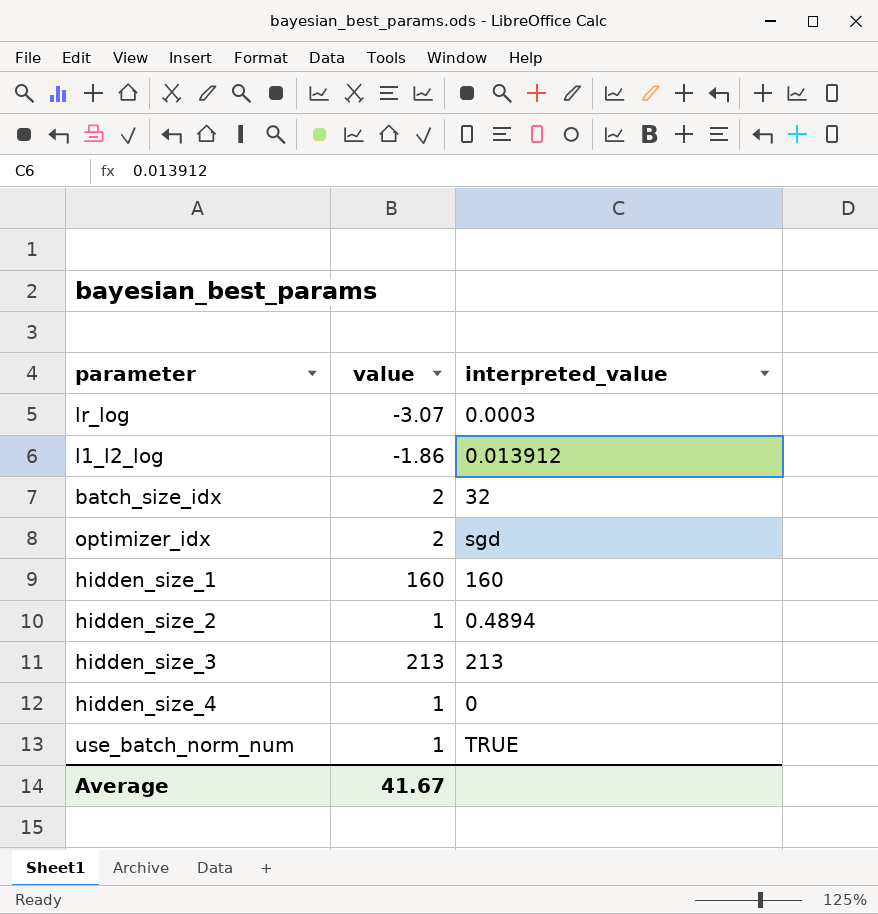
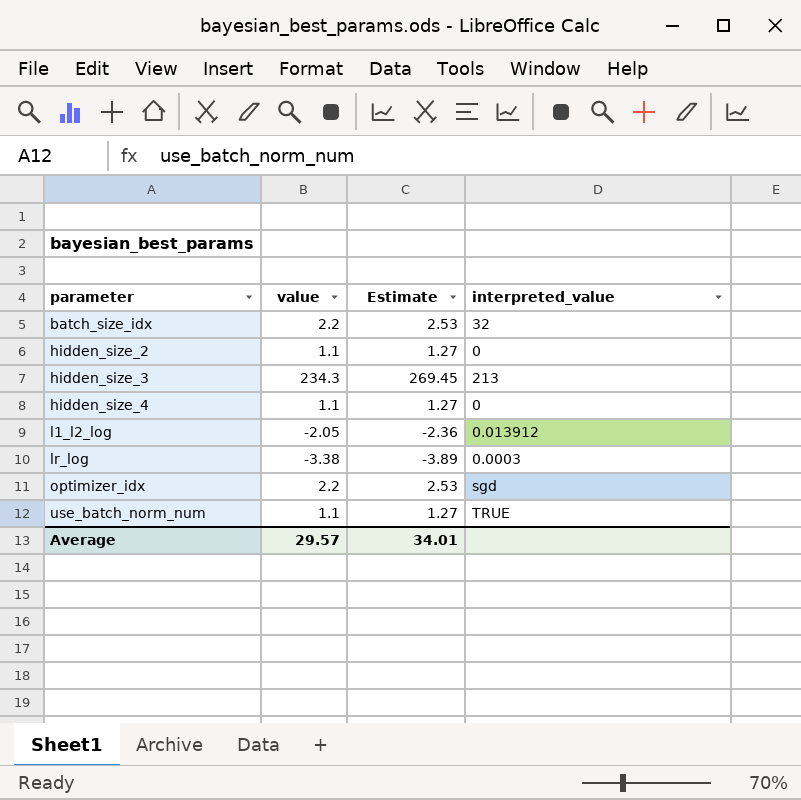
row order: none -> parameter ascending
column Estimate | formula: none -> [value] * 1.15
row hidden_size_1: 160 | 160 -> none
batch_size_idx | value: 2 -> 2.2
hidden_size_2 | value: 1 -> 1.1
hidden_size_2 | interpreted_value: 0.4894 -> 0
hidden_size_3 | value: 213 -> 234.3
hidden_size_4 | value: 1 -> 1.1
l1_l2_log | value: -1.86 -> -2.05
lr_log | value: -3.07 -> -3.38
optimizer_idx | value: 2 -> 2.2
use_batch_norm_num | value: 1 -> 1.1
Average | value: 41.67 -> 29.57

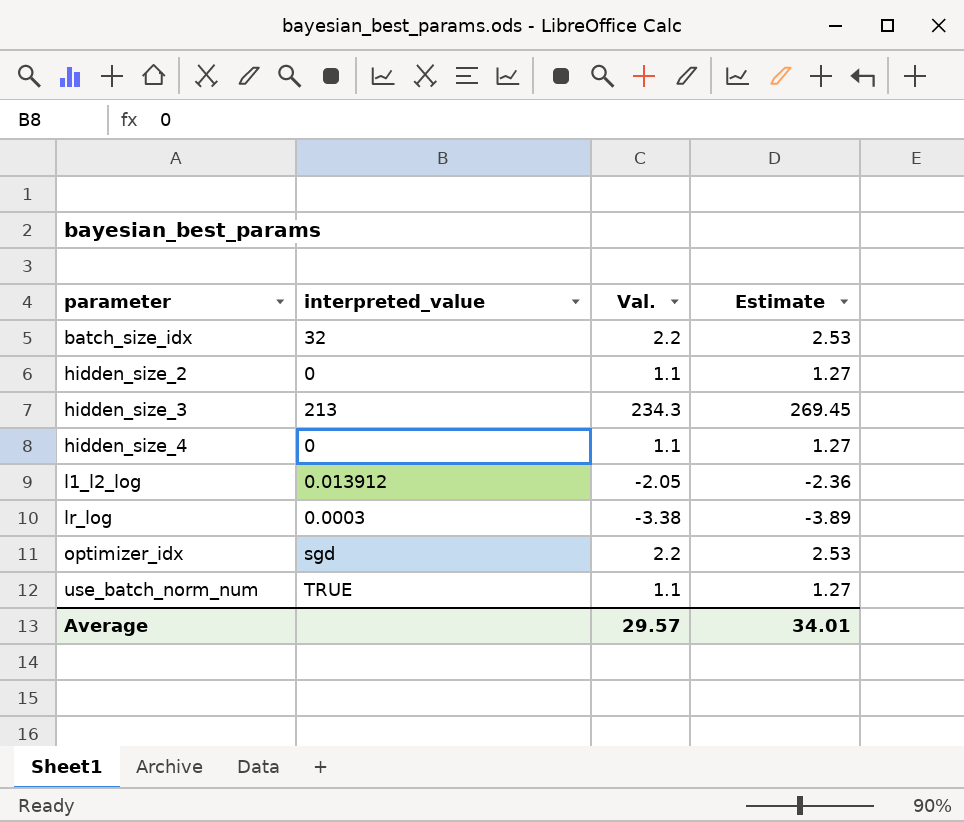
column interpreted_value | position: 4 -> 2
column name: value -> Val.

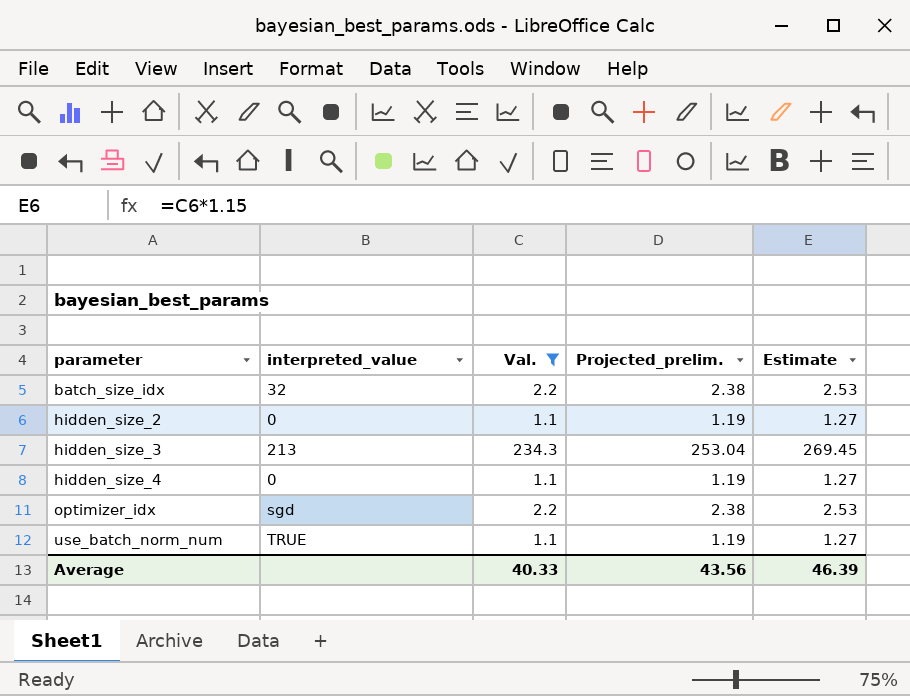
filter: none -> Val. >= 1.1
column Projected_prelim. | formula: none -> [Val.] * 1.08
Average | Val.: 29.57 -> 40.33
Average | Estimate: 34.01 -> 46.39

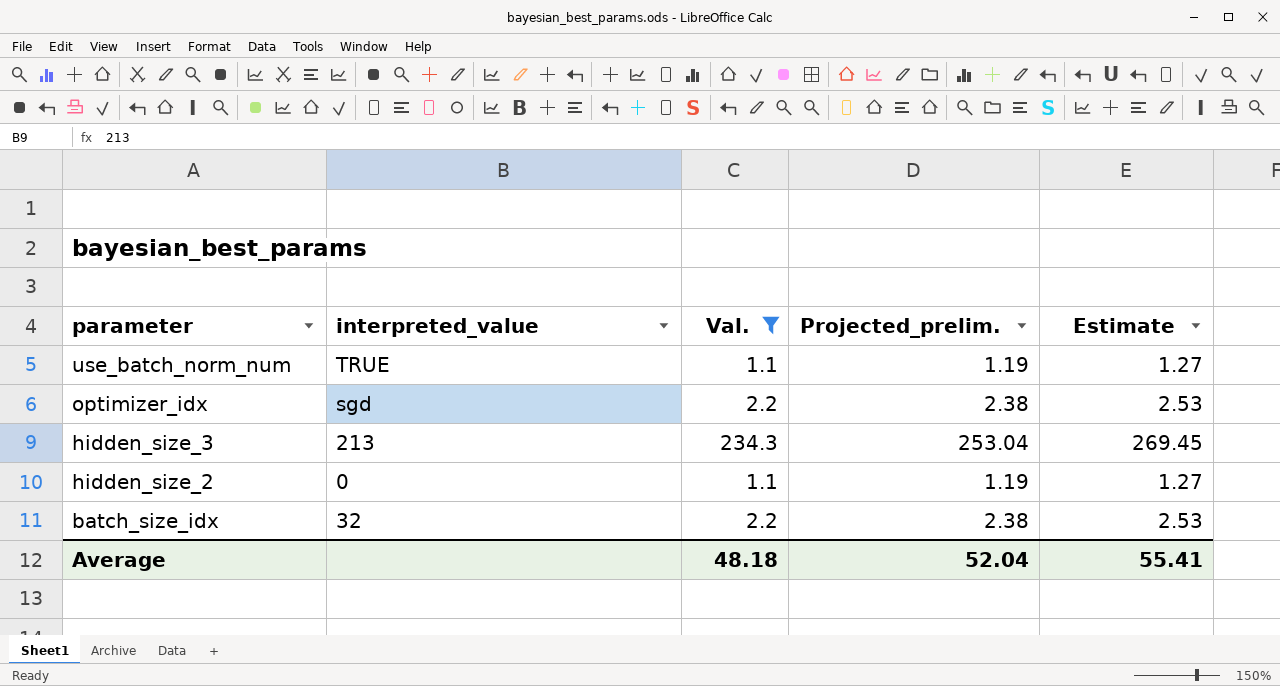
row order: parameter ascending -> parameter descending
row hidden_size_4: 0 | 1.1 | 1.19 | 1.27 -> none
Average | Val.: 40.33 -> 48.18
Average | Projected_prelim.: 43.56 -> 52.04
Average | Estimate: 46.39 -> 55.41

